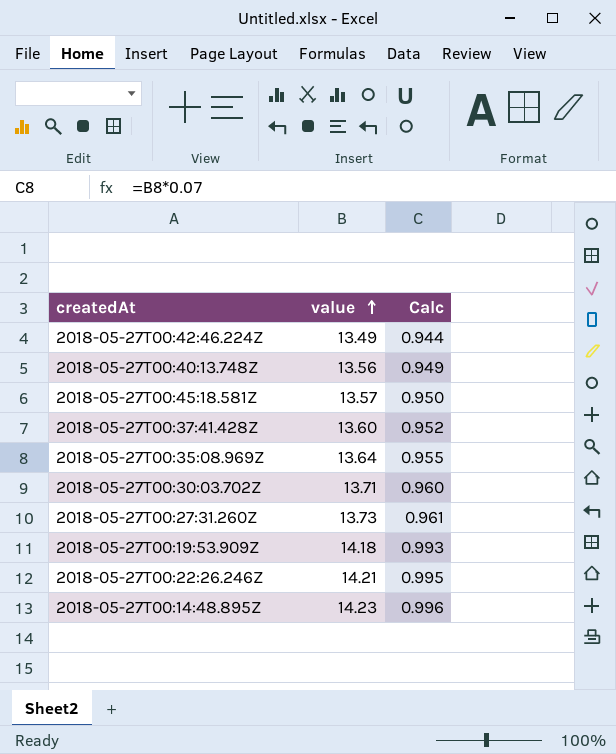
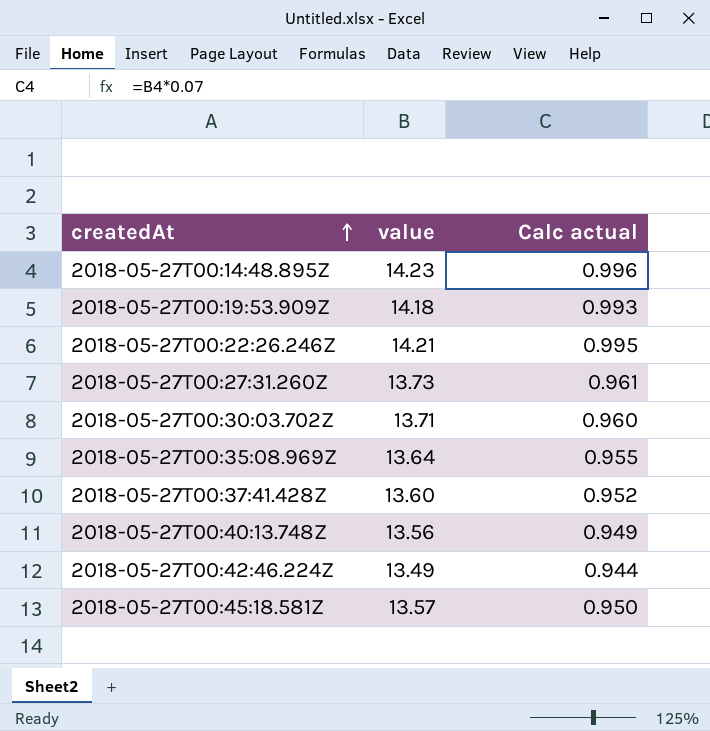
row order: value ascending -> createdAt ascending
column name: Calc -> Calc actual

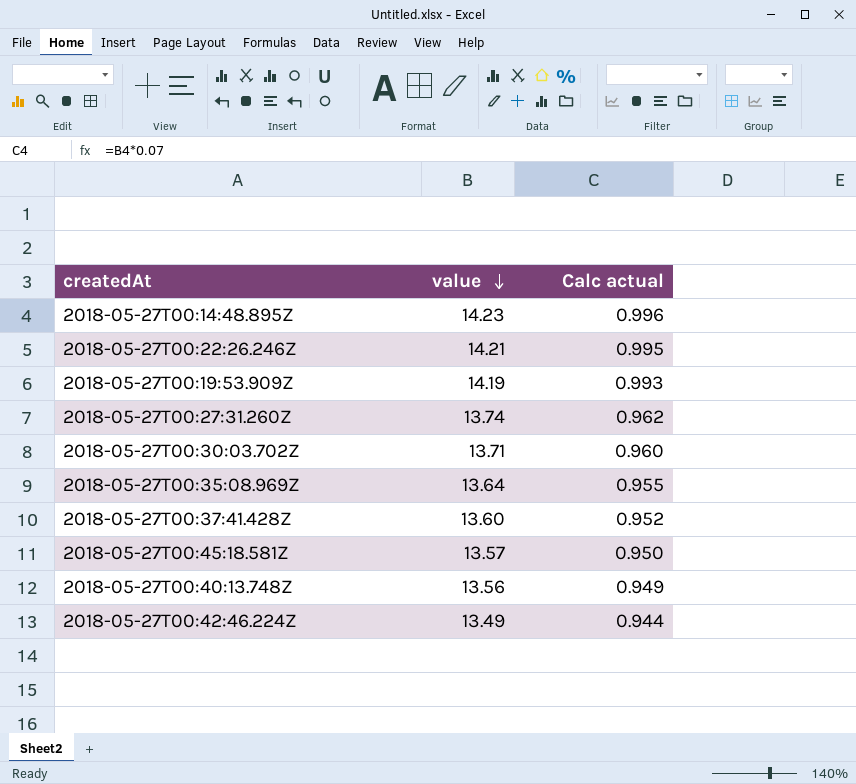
row order: createdAt ascending -> value descending
2018-05-27T00:19:53.909Z | value: 14.18 -> 14.19
2018-05-27T00:27:31.260Z | value: 13.73 -> 13.74
2018-05-27T00:27:31.260Z | Calc actual: 0.961 -> 0.962

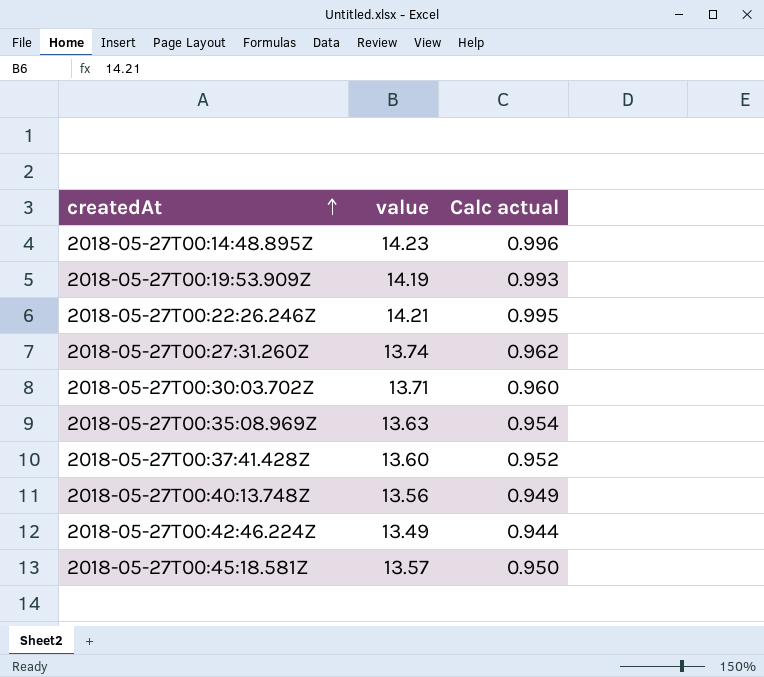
row order: value descending -> createdAt ascending
2018-05-27T00:35:08.969Z | value: 13.64 -> 13.63
2018-05-27T00:35:08.969Z | Calc actual: 0.955 -> 0.954

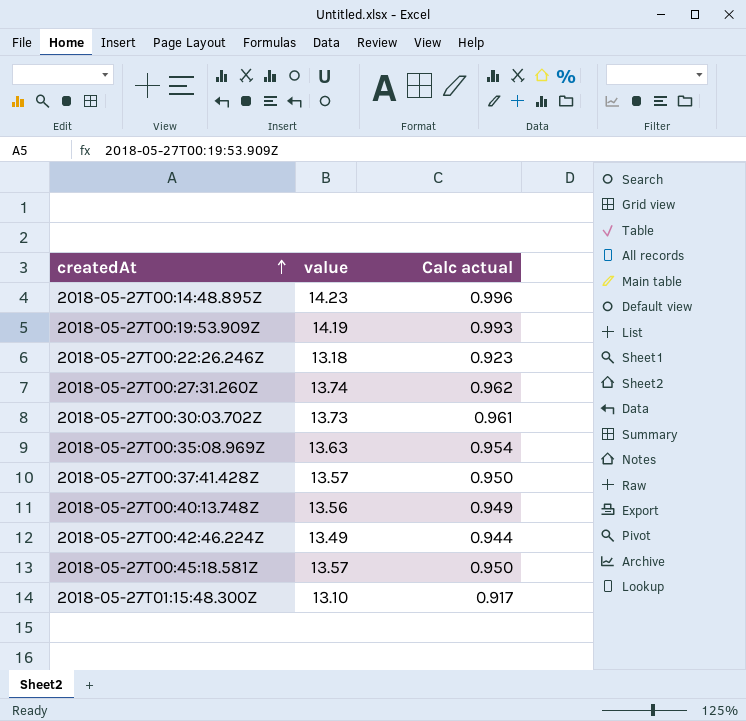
2018-05-27T00:22:26.246Z | value: 14.21 -> 13.18
2018-05-27T00:22:26.246Z | Calc actual: 0.995 -> 0.923
2018-05-27T00:30:03.702Z | value: 13.71 -> 13.73
2018-05-27T00:30:03.702Z | Calc actual: 0.960 -> 0.961
2018-05-27T00:37:41.428Z | value: 13.60 -> 13.57
2018-05-27T00:37:41.428Z | Calc actual: 0.952 -> 0.950
row 2018-05-27T01:15:48.300Z: none -> 13.10 | 0.917

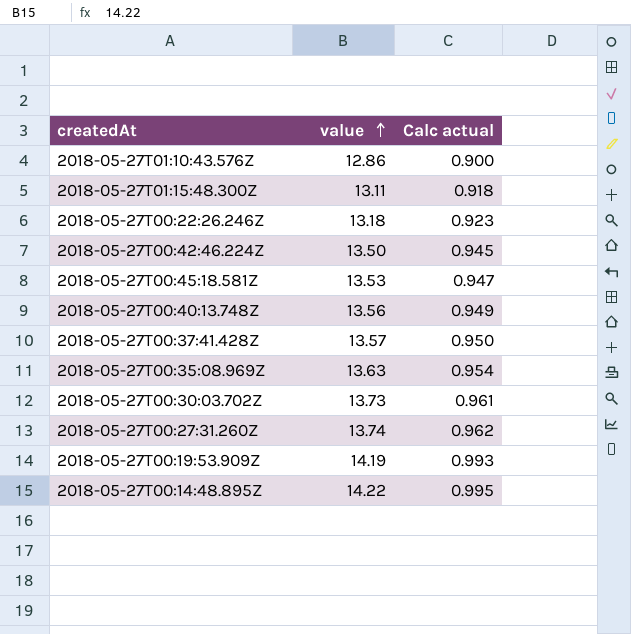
row order: createdAt ascending -> value ascending
row 2018-05-27T01:10:43.576Z: none -> 12.86 | 0.900
2018-05-27T01:15:48.300Z | value: 13.10 -> 13.11
2018-05-27T01:15:48.300Z | Calc actual: 0.917 -> 0.918
2018-05-27T00:42:46.224Z | value: 13.49 -> 13.50
2018-05-27T00:42:46.224Z | Calc actual: 0.944 -> 0.945
2018-05-27T00:45:18.581Z | value: 13.57 -> 13.53
2018-05-27T00:45:18.581Z | Calc actual: 0.950 -> 0.947
2018-05-27T00:14:48.895Z | value: 14.23 -> 14.22
2018-05-27T00:14:48.895Z | Calc actual: 0.996 -> 0.995

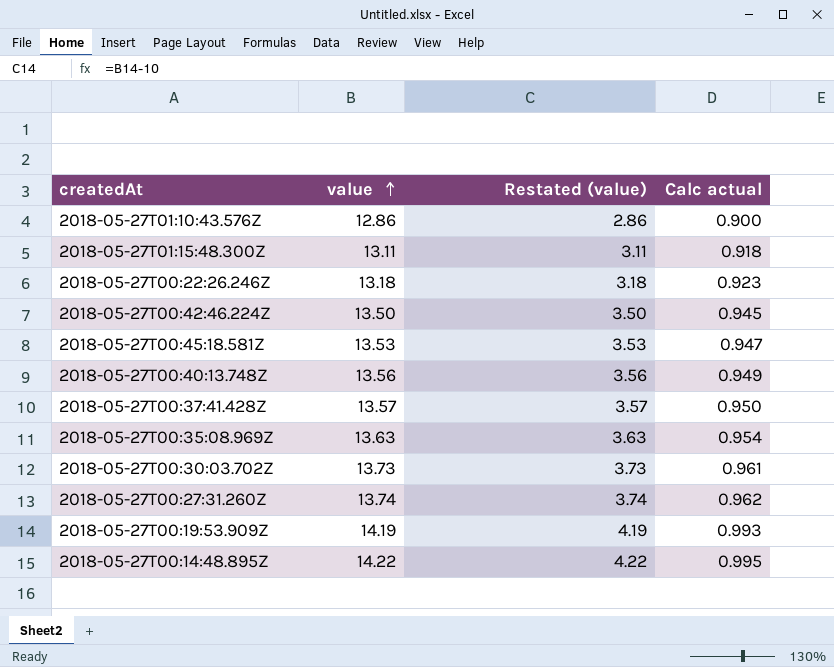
column Restated (value) | formula: none -> [value] - 10

